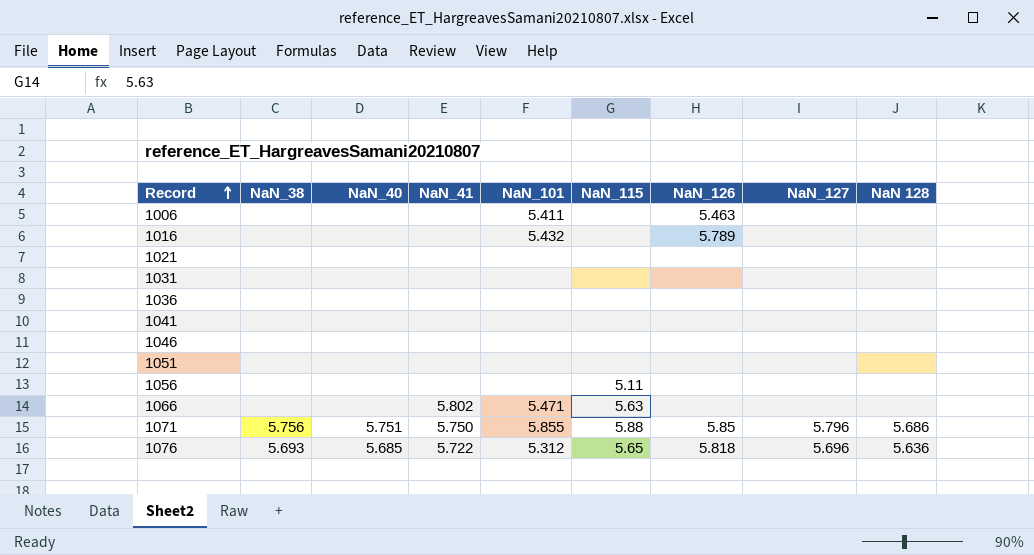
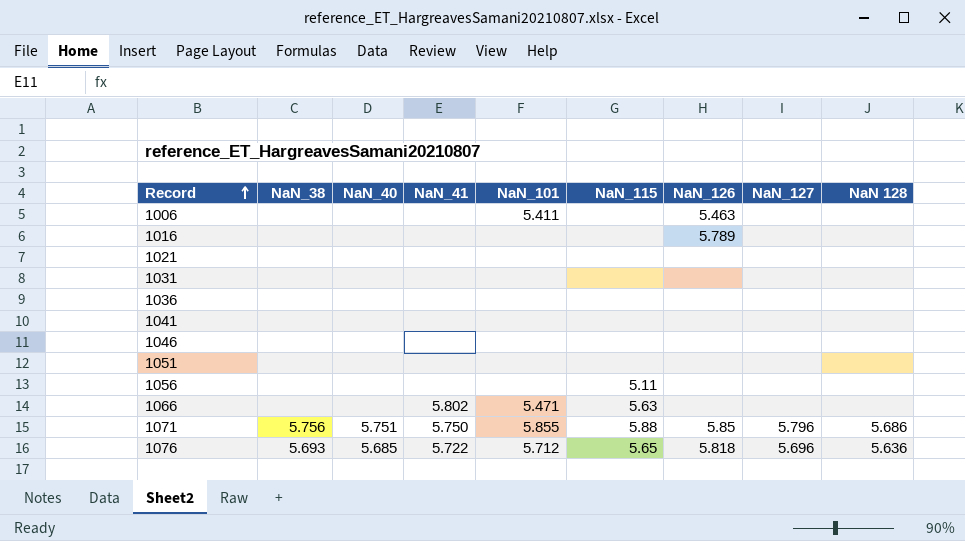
1016 | NaN_101: 5.432 -> none
1076 | NaN_101: 5.312 -> 5.712

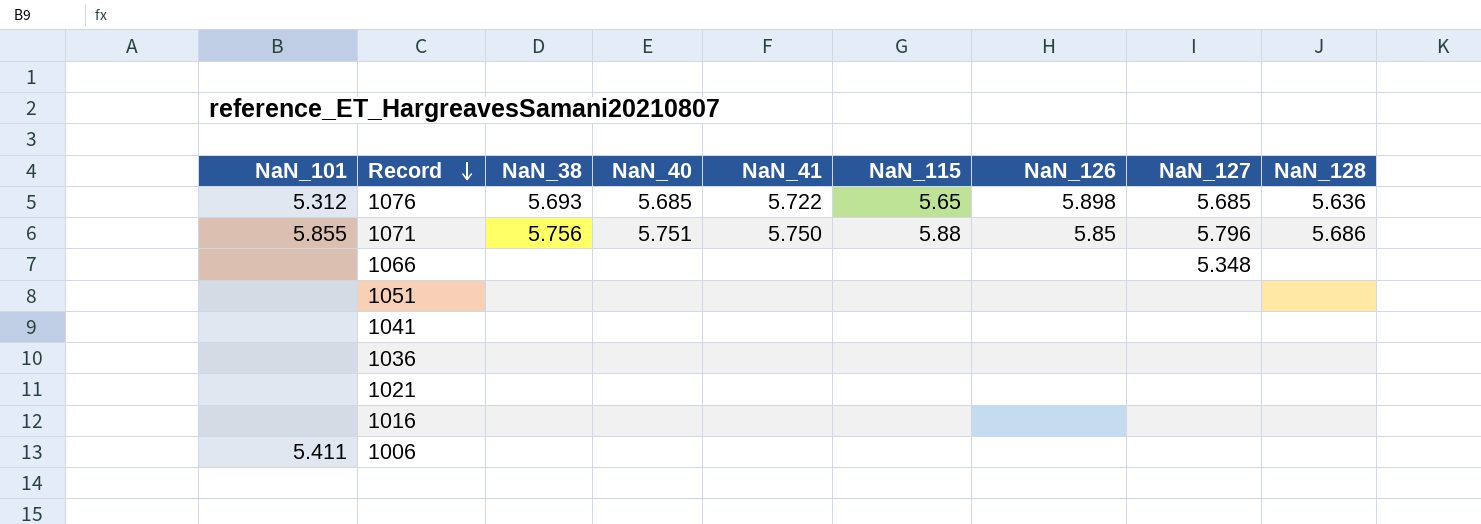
row order: Record ascending -> Record descending
column NaN_101 | position: 5 -> 1
column name: NaN 128 -> NaN_128
row 1031: none | none | none | none | none | none | none | none -> none
row 1046: none | none | none | none | none | none | none | none -> none
row 1056: none | none | none | none | 5.11 | none | none | none -> none
1076 | NaN_101: 5.712 -> 5.312
1076 | NaN_126: 5.818 -> 5.898
1076 | NaN_127: 5.696 -> 5.685
1066 | NaN_101: 5.471 -> none
1066 | NaN_41: 5.802 -> none
1066 | NaN_115: 5.63 -> none
1066 | NaN_127: none -> 5.348
1016 | NaN_126: 5.789 -> none
1006 | NaN_126: 5.463 -> none

